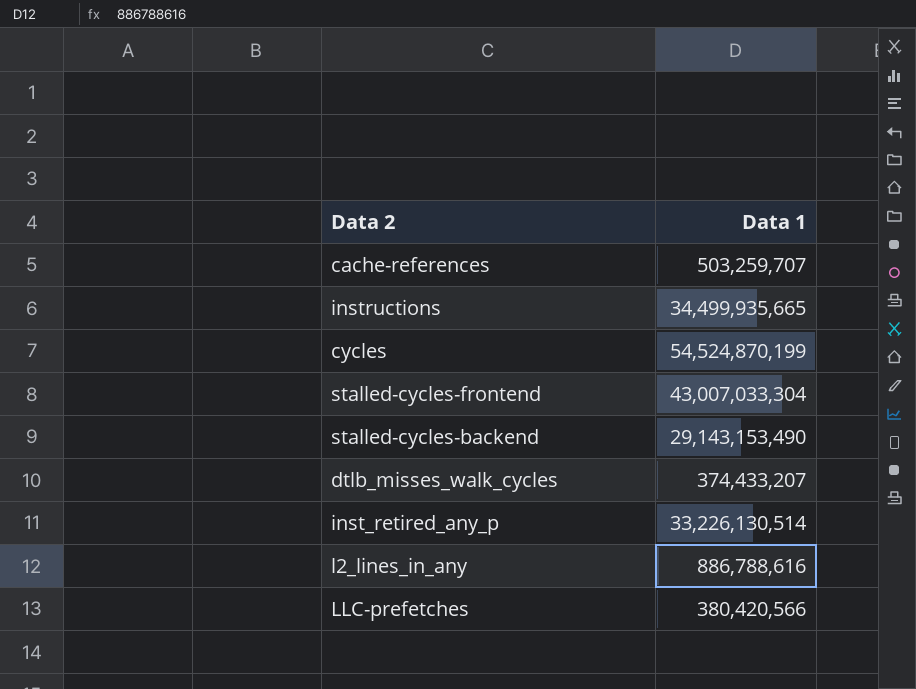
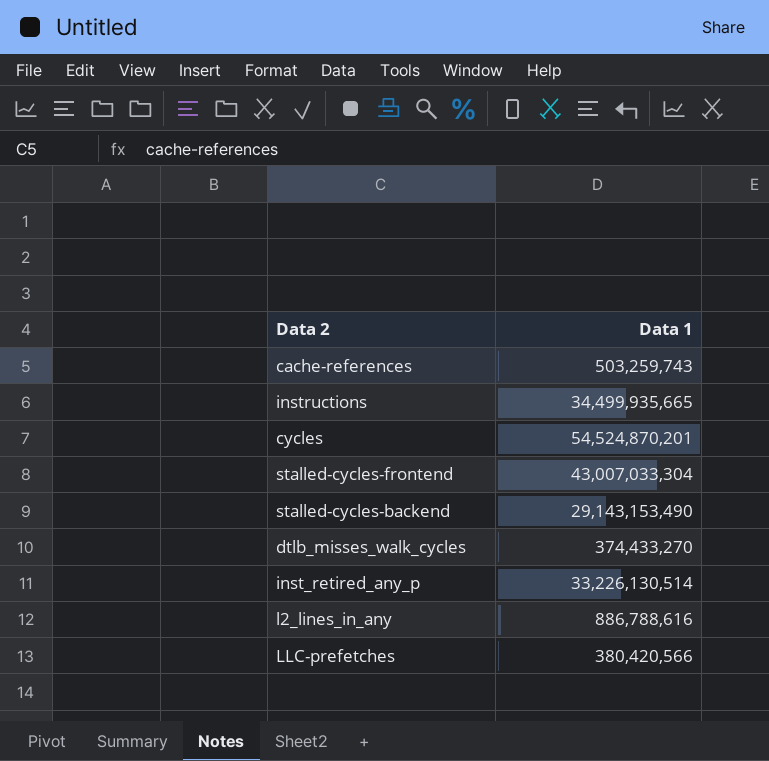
cache-references | Data 1: 503,259,707 -> 503,259,743
cycles | Data 1: 54,524,870,199 -> 54,524,870,201
dtlb_misses_walk_cycles | Data 1: 374,433,207 -> 374,433,270

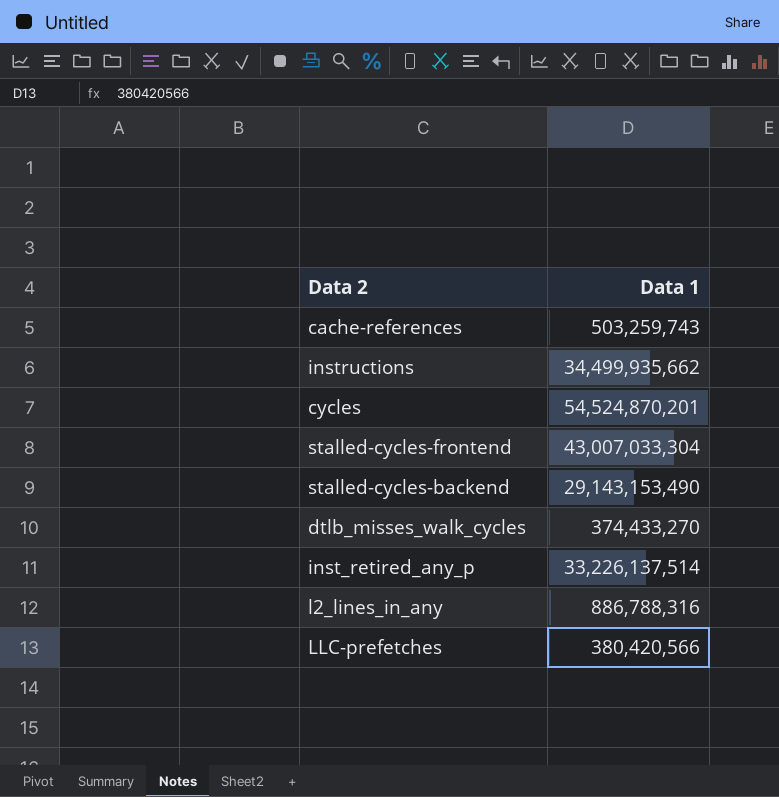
instructions | Data 1: 34,499,935,665 -> 34,499,935,662
inst_retired_any_p | Data 1: 33,226,130,514 -> 33,226,137,514
l2_lines_in_any | Data 1: 886,788,616 -> 886,788,316

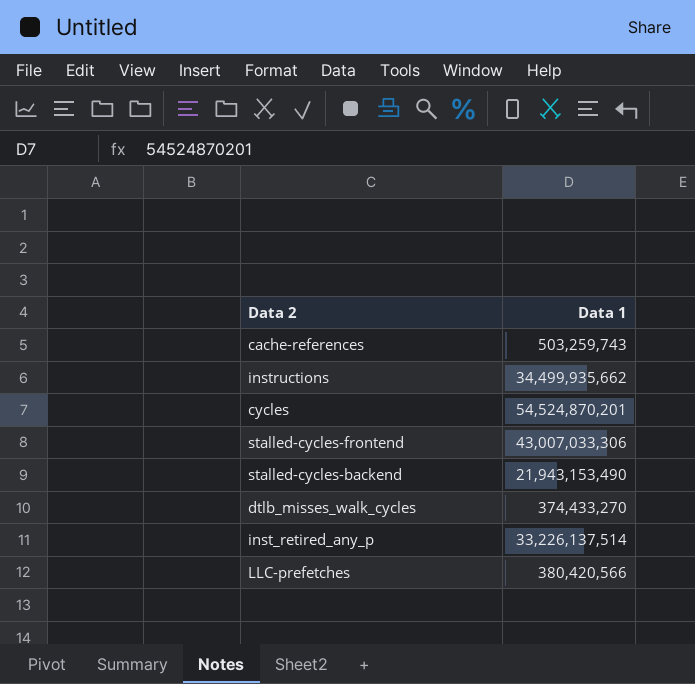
row l2_lines_in_any: 886,788,316 -> none
stalled-cycles-frontend | Data 1: 43,007,033,304 -> 43,007,033,306
stalled-cycles-backend | Data 1: 29,143,153,490 -> 21,943,153,490

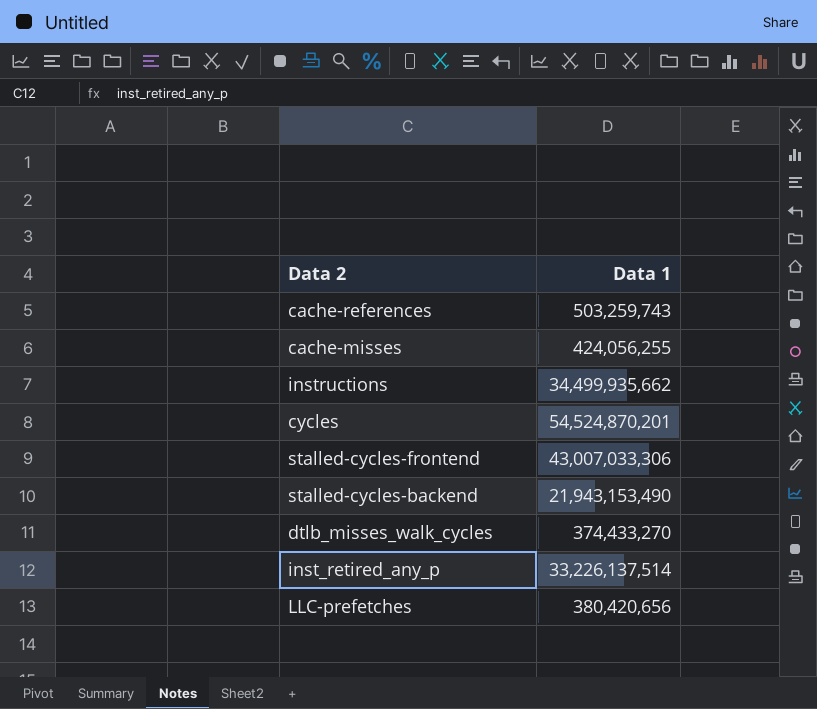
row cache-misses: none -> 424,056,255
LLC-prefetches | Data 1: 380,420,566 -> 380,420,656

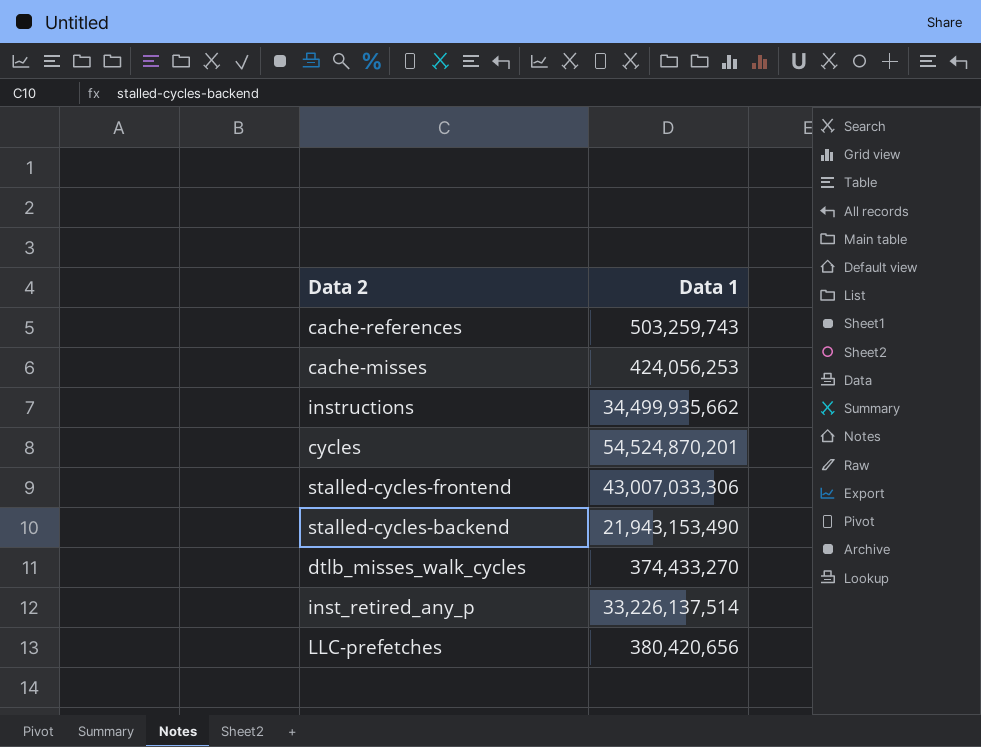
cache-misses | Data 1: 424,056,255 -> 424,056,253

